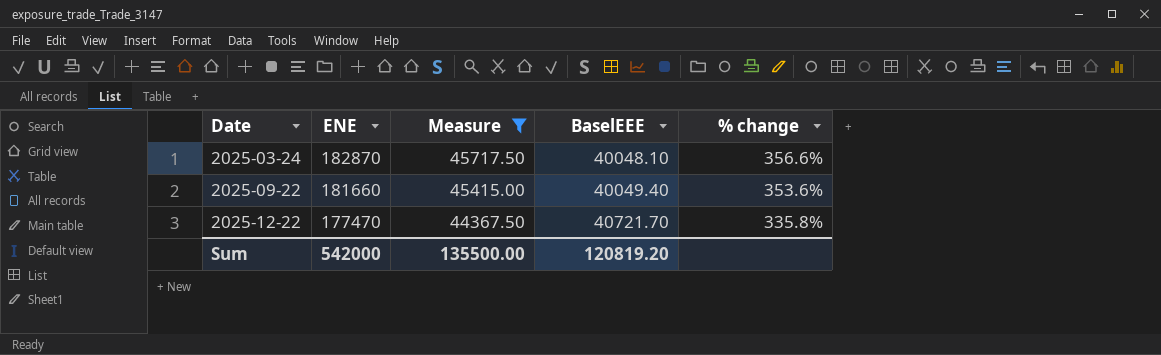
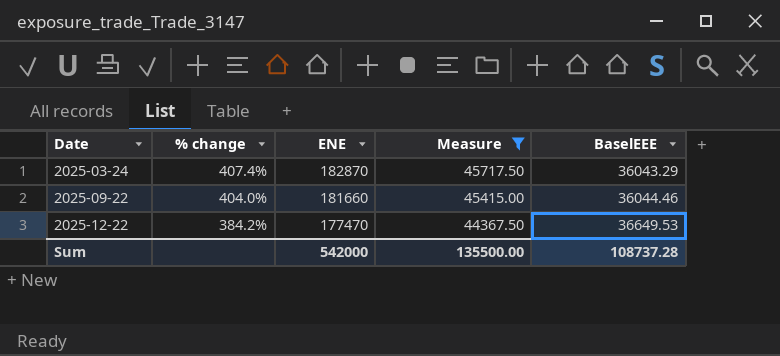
column % change | position: 5 -> 2
2025-03-24 | % change: 356.6% -> 407.4%
2025-03-24 | BaselEEE: 40048.10 -> 36043.29
2025-09-22 | % change: 353.6% -> 404.0%
2025-09-22 | BaselEEE: 40049.40 -> 36044.46
2025-12-22 | % change: 335.8% -> 384.2%
2025-12-22 | BaselEEE: 40721.70 -> 36649.53
Sum | BaselEEE: 120819.20 -> 108737.28

